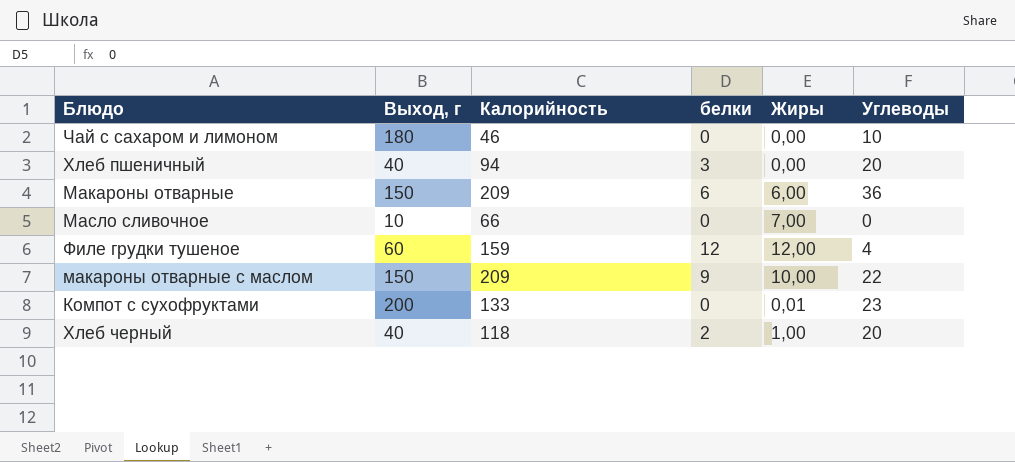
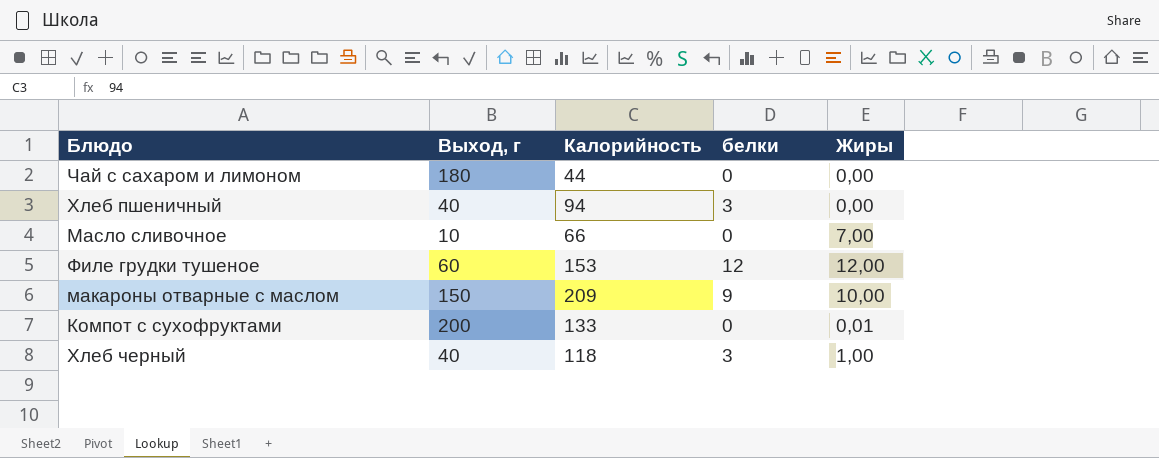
column Углеводы | position: 6 -> none
row Макароны отварные: 150 | 209 | 6 | 6,00 | 36 -> none
Чай с сахаром и лимоном | Калорийность: 46 -> 44
Филе грудки тушеное | Калорийность: 159 -> 153
Хлеб черный | белки: 2 -> 3

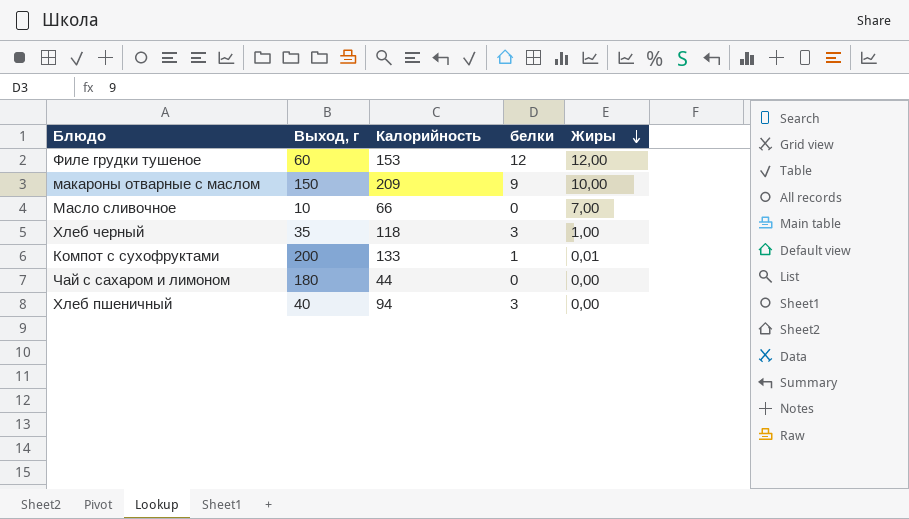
row order: none -> Жиры descending
Хлеб черный | Выход, г: 40 -> 35
Компот с сухофруктами | белки: 0 -> 1

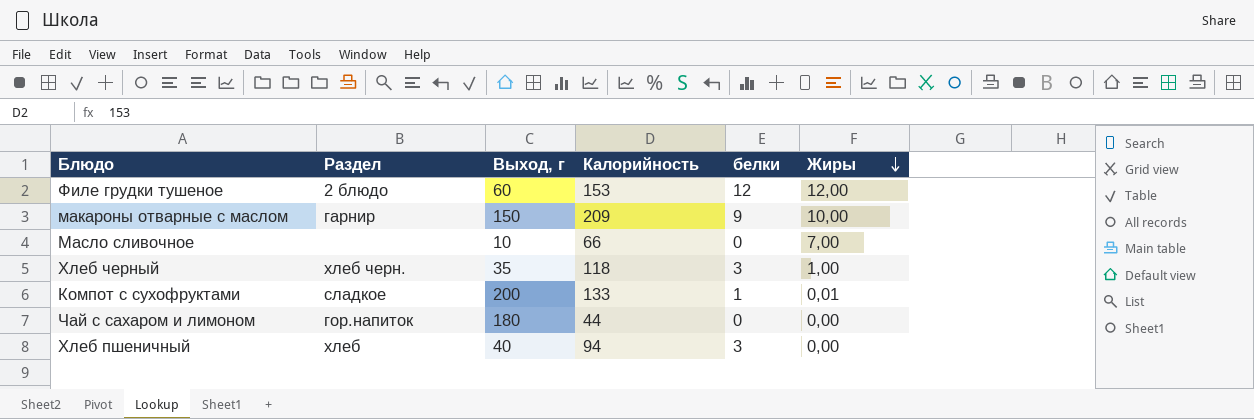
column Раздел | position: none -> 2

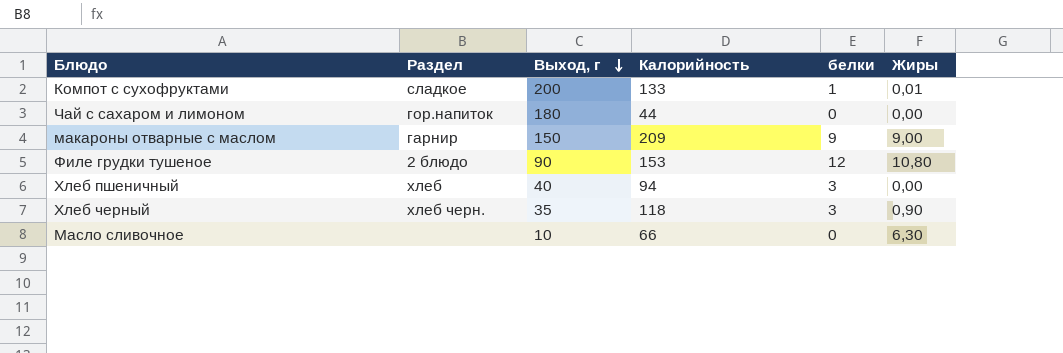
row order: Жиры descending -> Выход, г descending
макароны отварные с маслом | Жиры: 10,00 -> 9,00
Филе грудки тушеное | Выход, г: 60 -> 90
Филе грудки тушеное | Жиры: 12,00 -> 10,80
Хлеб черный | Жиры: 1,00 -> 0,90
Масло сливочное | Жиры: 7,00 -> 6,30

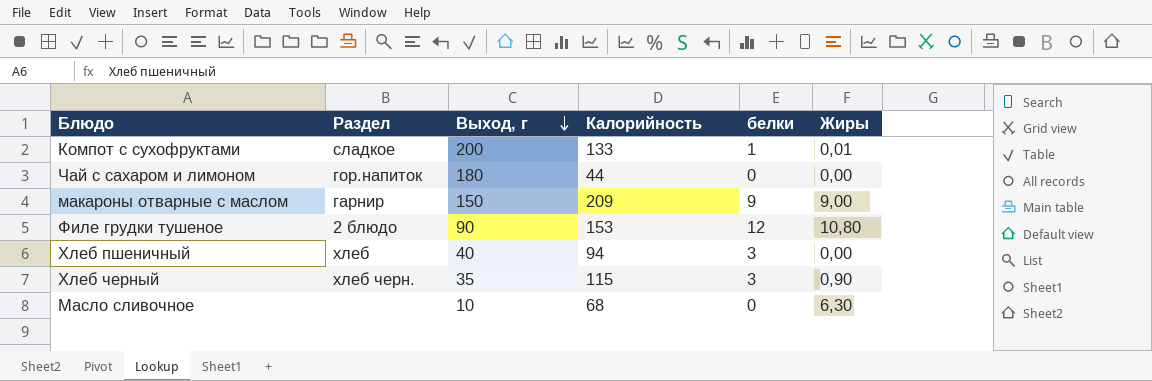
Хлеб черный | Калорийность: 118 -> 115
Масло сливочное | Калорийность: 66 -> 68

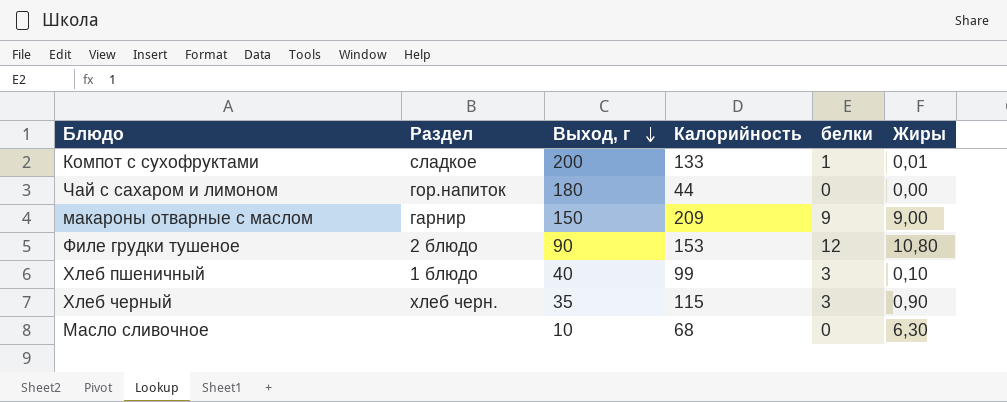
Хлеб пшеничный | Раздел: хлеб -> 1 блюдо
Хлеб пшеничный | Калорийность: 94 -> 99
Хлеб пшеничный | Жиры: 0,00 -> 0,10

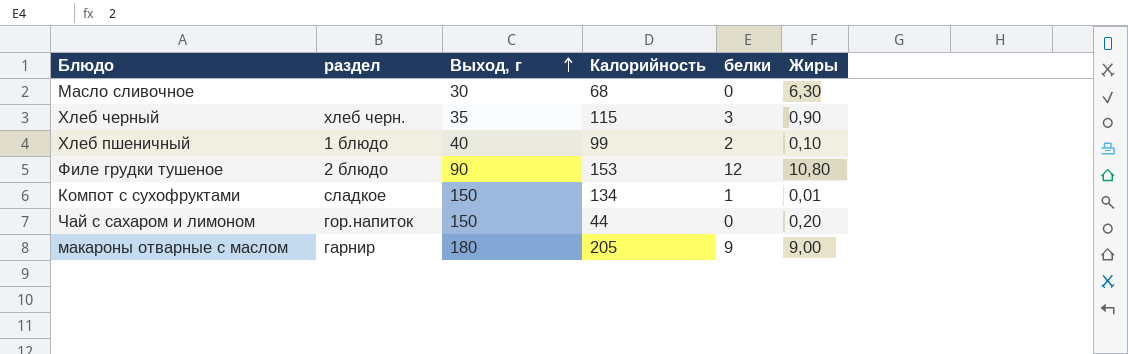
row order: Выход, г descending -> Выход, г ascending
column name: Раздел -> раздел
Масло сливочное | Выход, г: 10 -> 30
Хлеб пшеничный | белки: 3 -> 2
Компот с сухофруктами | Выход, г: 200 -> 150
Компот с сухофруктами | Калорийность: 133 -> 134
Чай с сахаром и лимоном | Выход, г: 180 -> 150
Чай с сахаром и лимоном | Жиры: 0,00 -> 0,20
макароны отварные с маслом | Выход, г: 150 -> 180
макароны отварные с маслом | Калорийность: 209 -> 205

